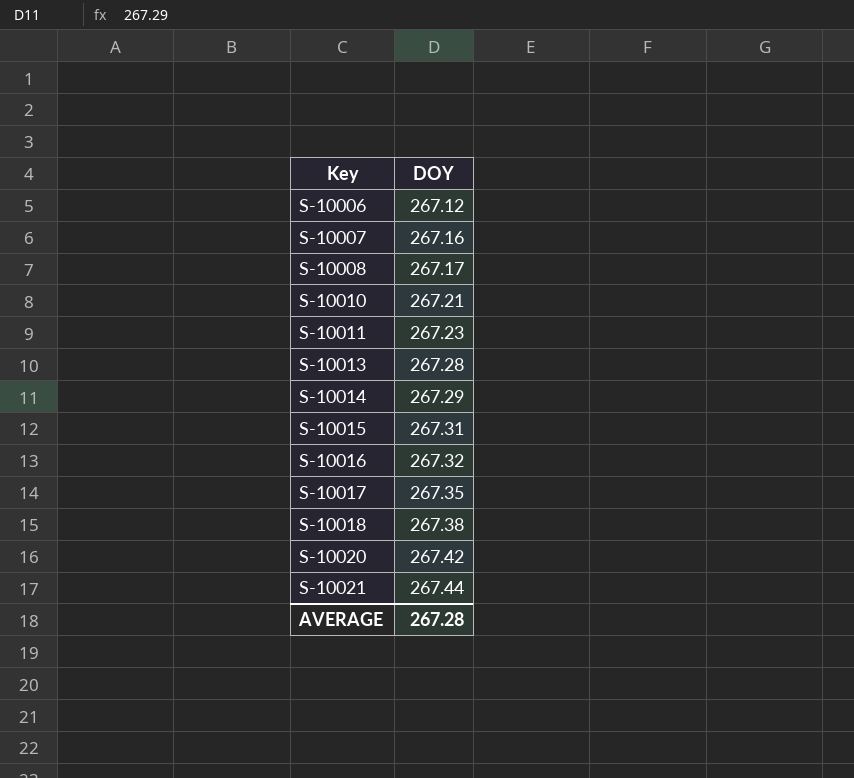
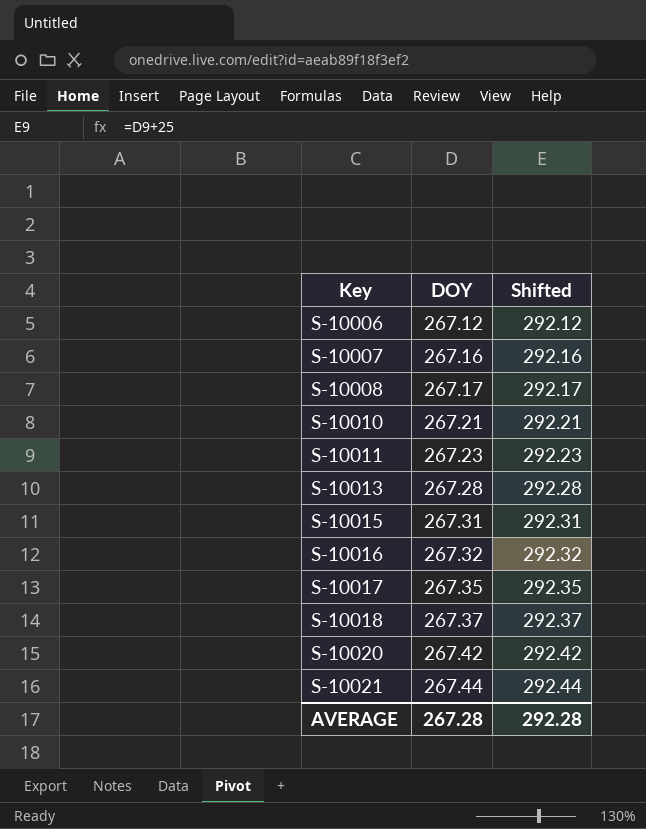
column Shifted | formula: none -> [DOY] + 25
row S-10014: 267.29 -> none
S-10018 | DOY: 267.38 -> 267.37

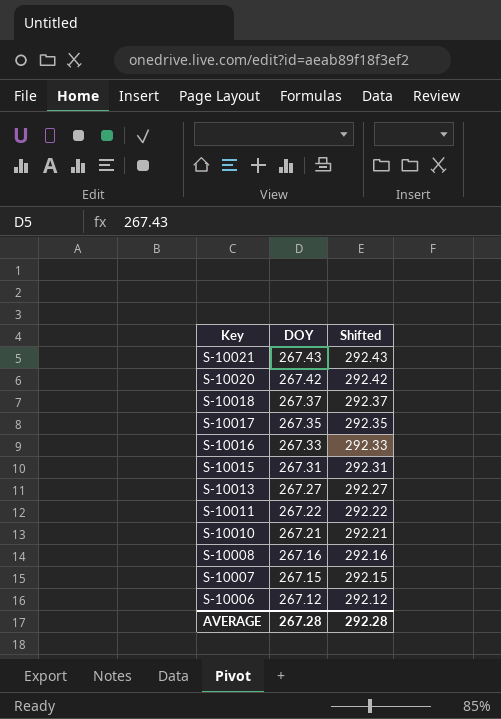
row order: Key ascending -> Key descending
S-10021 | DOY: 267.44 -> 267.43
S-10021 | Shifted: 292.44 -> 292.43
S-10016 | DOY: 267.32 -> 267.33
S-10016 | Shifted: 292.32 -> 292.33
S-10013 | DOY: 267.28 -> 267.27
S-10013 | Shifted: 292.28 -> 292.27
S-10011 | DOY: 267.23 -> 267.22
S-10011 | Shifted: 292.23 -> 292.22
S-10008 | DOY: 267.17 -> 267.16
S-10008 | Shifted: 292.17 -> 292.16
S-10007 | DOY: 267.16 -> 267.15
S-10007 | Shifted: 292.16 -> 292.15

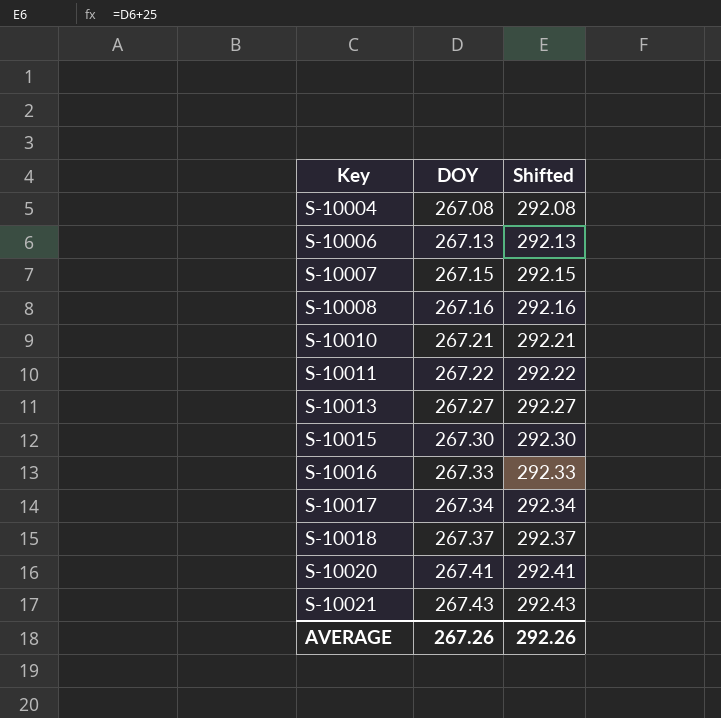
row order: Key descending -> Key ascending
row S-10004: none -> 267.08 | 292.08
S-10006 | DOY: 267.12 -> 267.13
S-10006 | Shifted: 292.12 -> 292.13
S-10015 | DOY: 267.31 -> 267.30
S-10015 | Shifted: 292.31 -> 292.30
S-10017 | DOY: 267.35 -> 267.34
S-10017 | Shifted: 292.35 -> 292.34
S-10020 | DOY: 267.42 -> 267.41
S-10020 | Shifted: 292.42 -> 292.41
AVERAGE | DOY: 267.28 -> 267.26
AVERAGE | Shifted: 292.28 -> 292.26

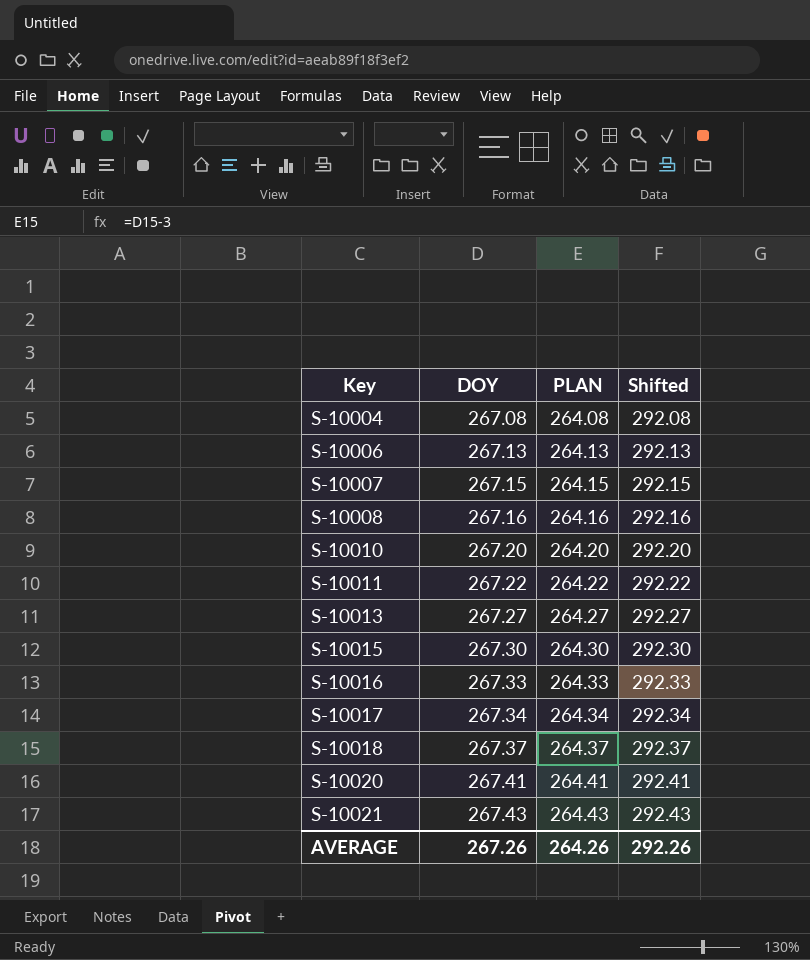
column PLAN | formula: none -> [DOY] - 3
S-10010 | DOY: 267.21 -> 267.20
S-10010 | Shifted: 292.21 -> 292.20

